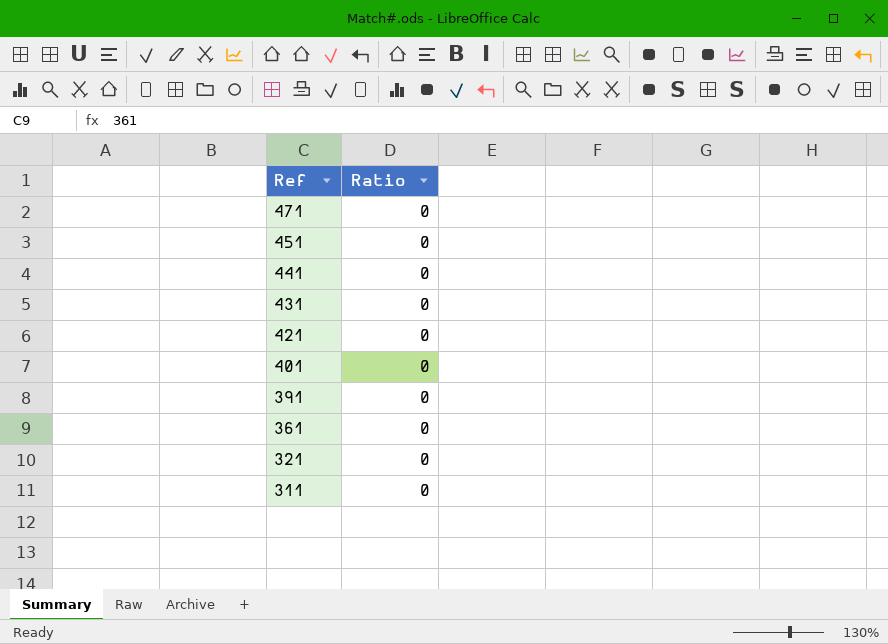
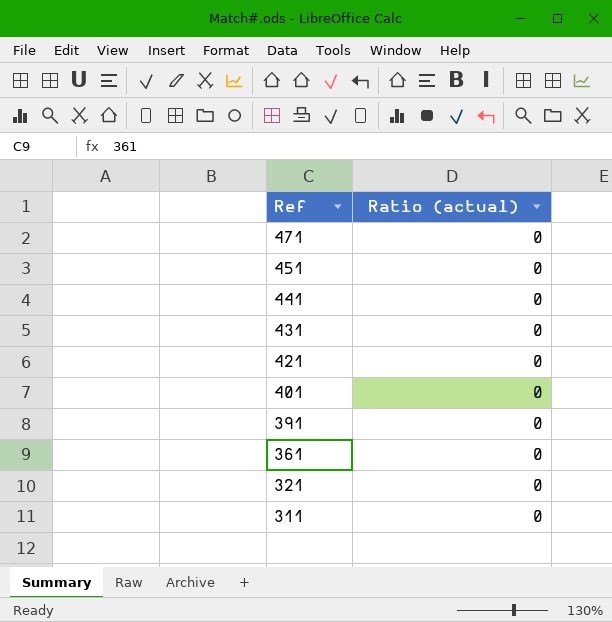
column name: Ratio -> Ratio (actual)

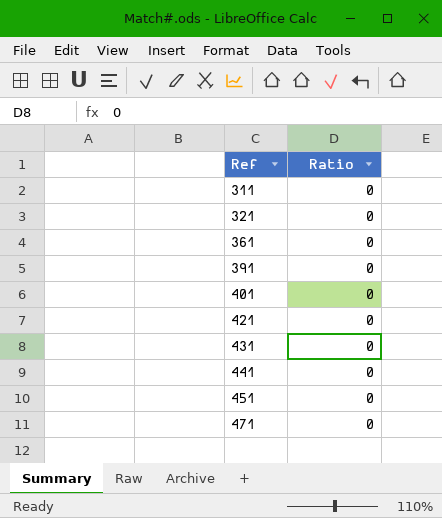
row order: Ref descending -> Ref ascending
column name: Ratio (actual) -> Ratio

